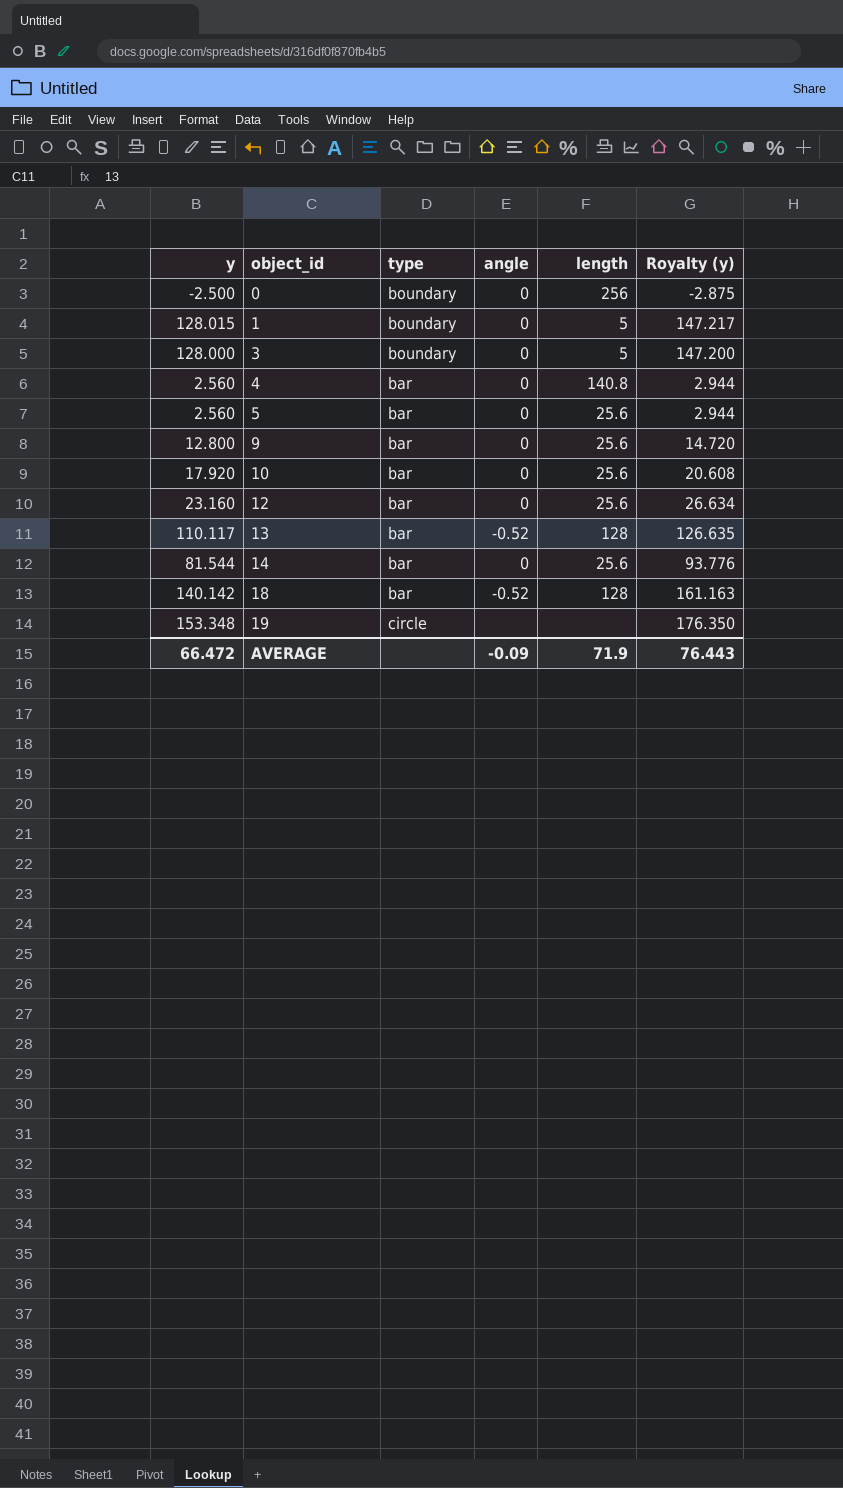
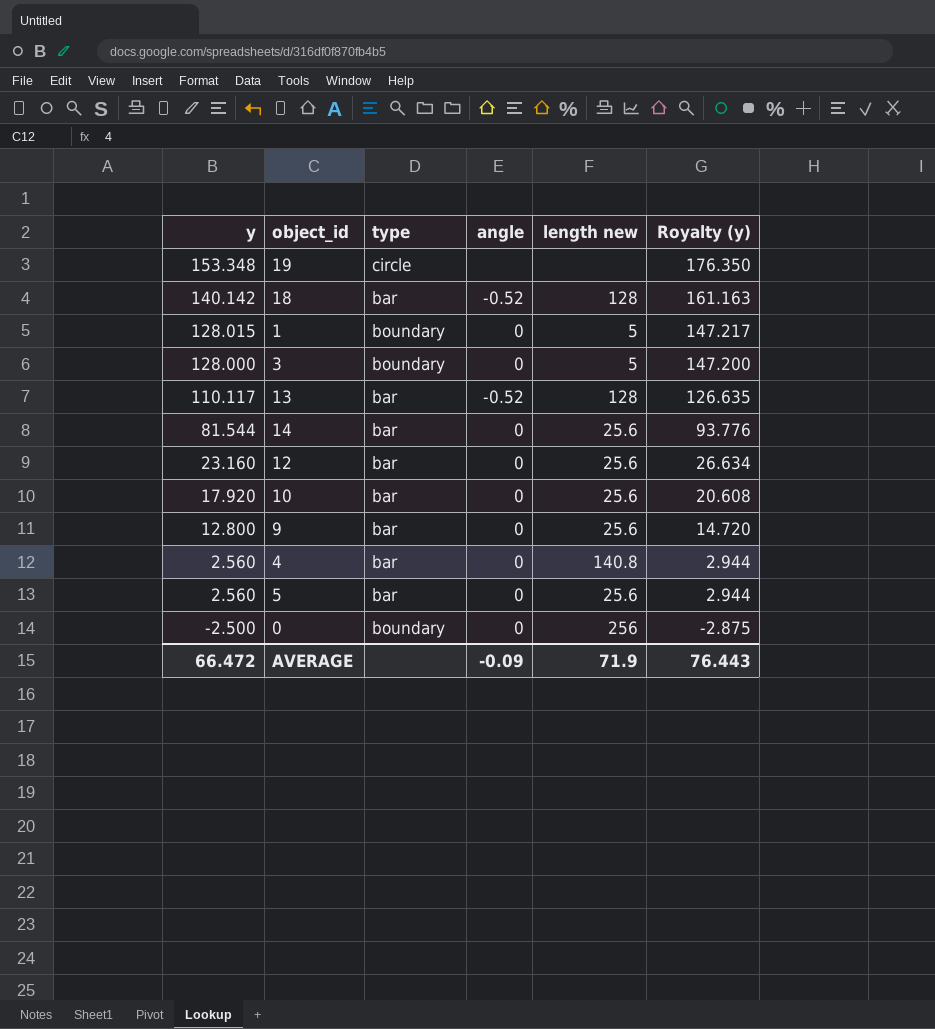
row order: object_id ascending -> y descending
column name: length -> length new

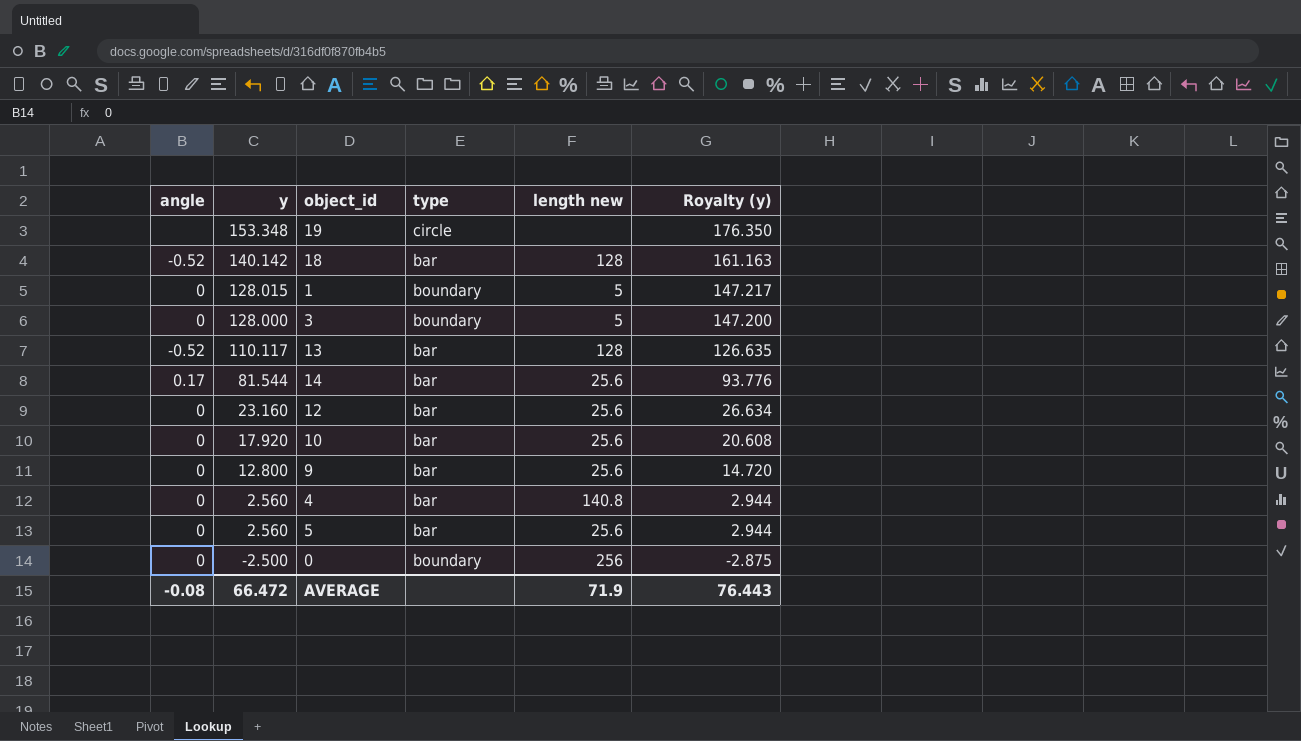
column angle | position: 4 -> 1
14 | angle: 0 -> 0.17
AVERAGE | angle: -0.09 -> -0.08

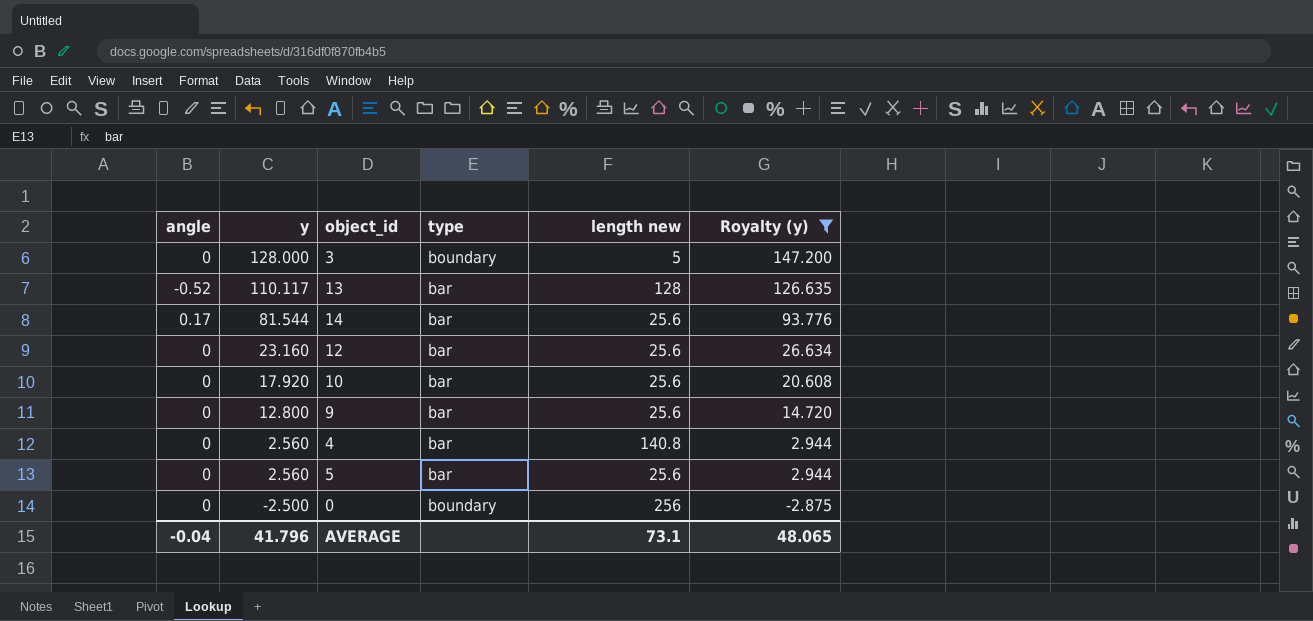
filter: none -> Royalty (y) <= 147.200
AVERAGE | angle: -0.08 -> -0.04
AVERAGE | y: 66.472 -> 41.796
AVERAGE | length new: 71.9 -> 73.1
AVERAGE | Royalty (y): 76.443 -> 48.065

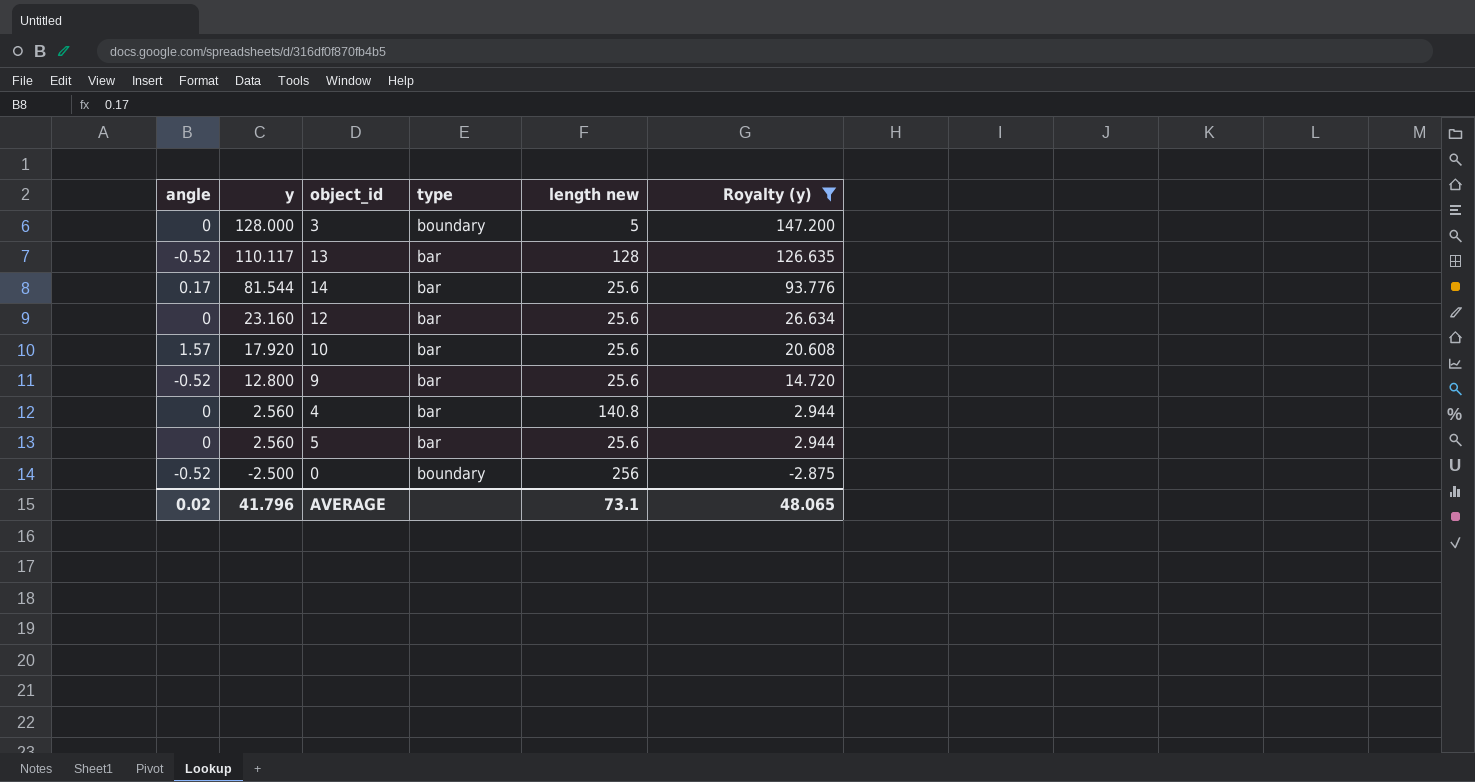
10 | angle: 0 -> 1.57
9 | angle: 0 -> -0.52
0 | angle: 0 -> -0.52
AVERAGE | angle: -0.04 -> 0.02

